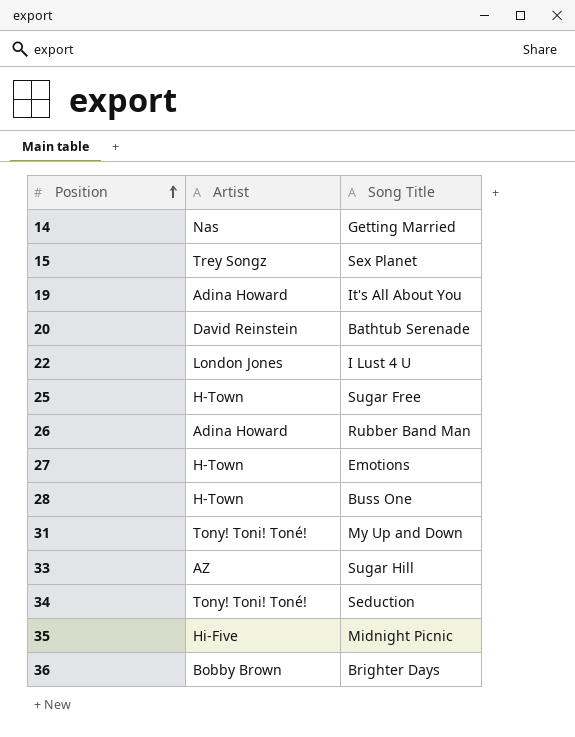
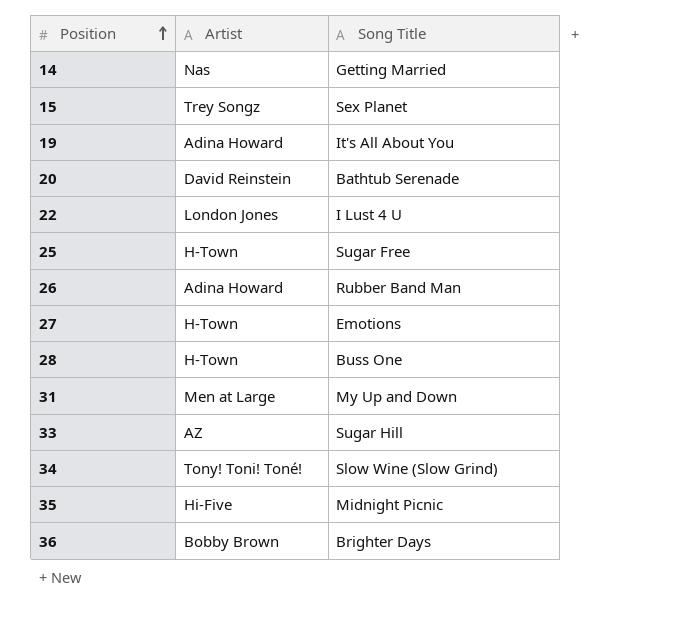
31 | Artist: Tony! Toni! Toné! -> Men at Large
34 | Song Title: Seduction -> Slow Wine (Slow Grind)

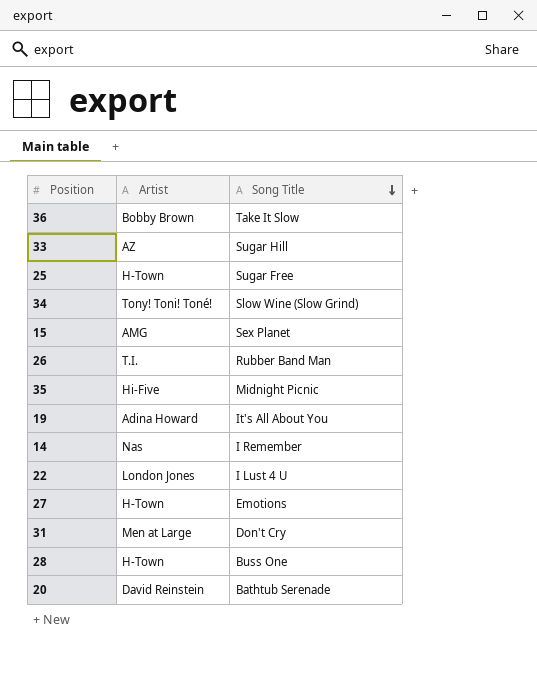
row order: Position ascending -> Song Title descending
36 | Song Title: Brighter Days -> Take It Slow
15 | Artist: Trey Songz -> AMG
26 | Artist: Adina Howard -> T.I.
14 | Song Title: Getting Married -> I Remember
31 | Song Title: My Up and Down -> Don't Cry

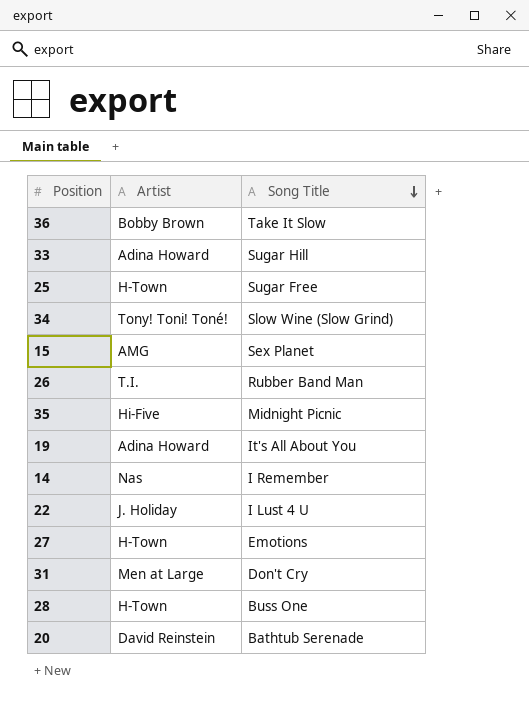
33 | Artist: AZ -> Adina Howard
22 | Artist: London Jones -> J. Holiday

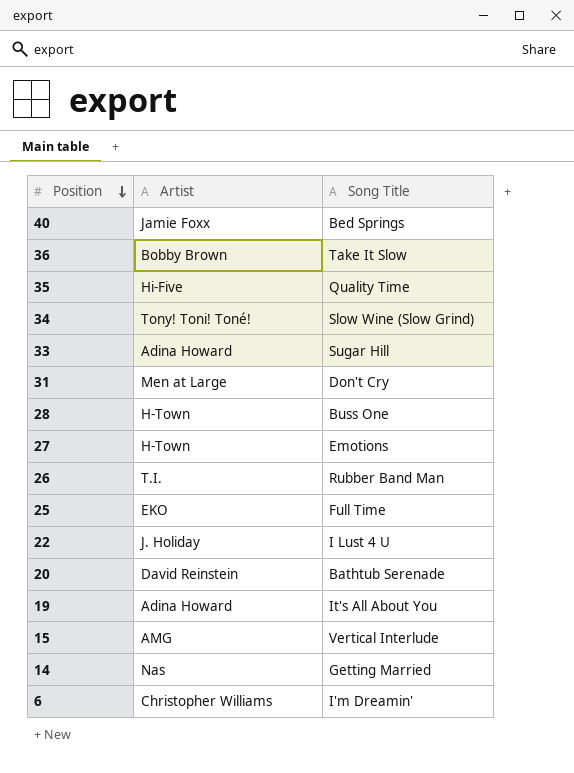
row order: Song Title descending -> Position descending
row 40: none -> Jamie Foxx | Bed Springs
35 | Song Title: Midnight Picnic -> Quality Time
25 | Artist: H-Town -> EKO
25 | Song Title: Sugar Free -> Full Time
15 | Song Title: Sex Planet -> Vertical Interlude
14 | Song Title: I Remember -> Getting Married
row 6: none -> Christopher Williams | I'm Dreamin'

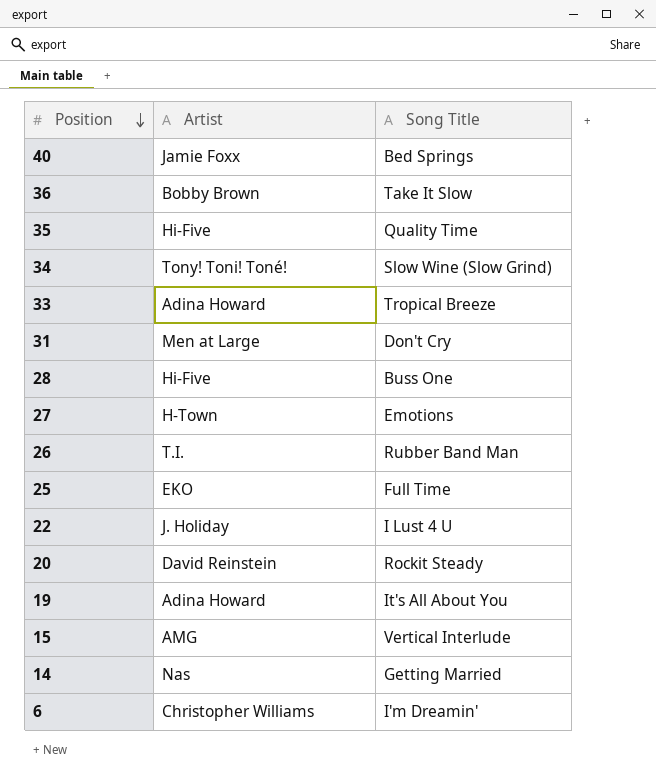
33 | Song Title: Sugar Hill -> Tropical Breeze
28 | Artist: H-Town -> Hi-Five
20 | Song Title: Bathtub Serenade -> Rockit Steady

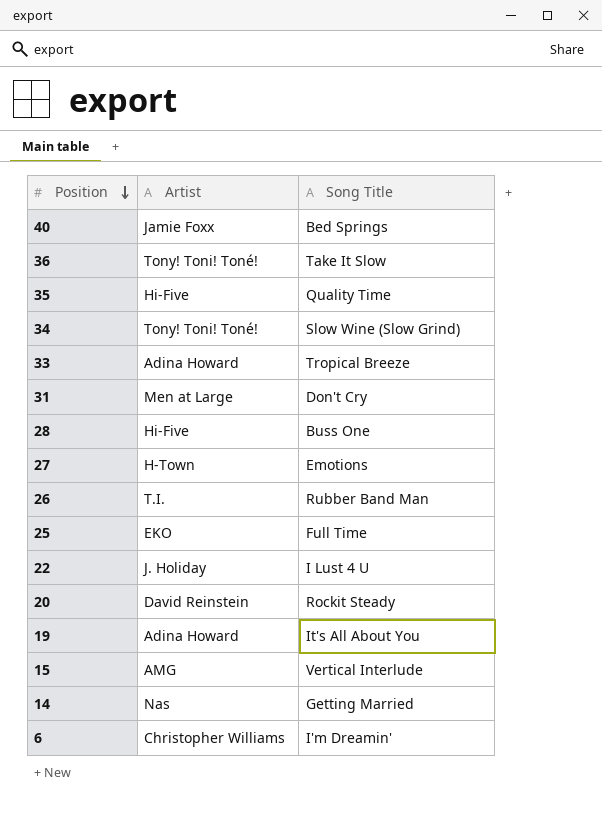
36 | Artist: Bobby Brown -> Tony! Toni! Toné!

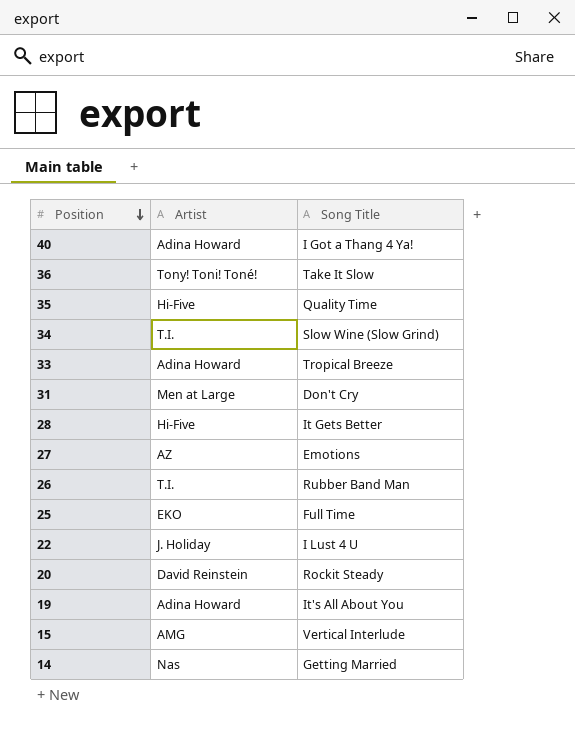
row 6: Christopher Williams | I'm Dreamin' -> none
40 | Artist: Jamie Foxx -> Adina Howard
40 | Song Title: Bed Springs -> I Got a Thang 4 Ya!
34 | Artist: Tony! Toni! Toné! -> T.I.
28 | Song Title: Buss One -> It Gets Better
27 | Artist: H-Town -> AZ

